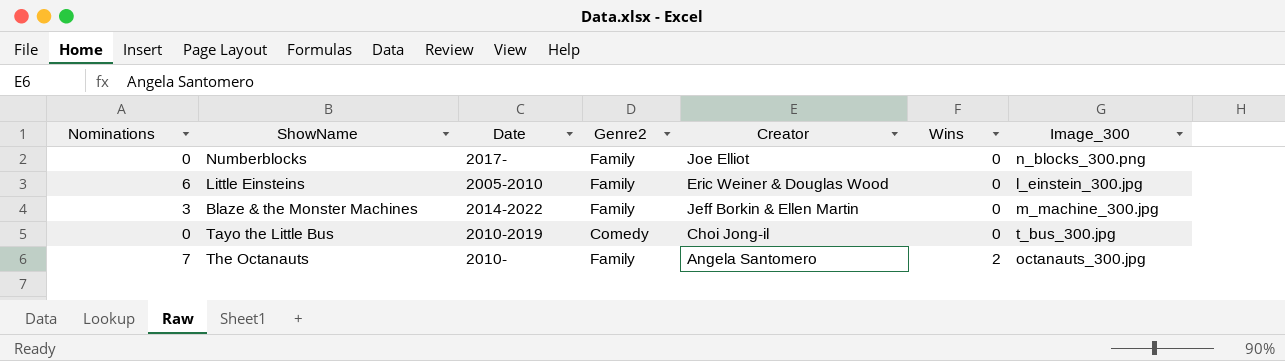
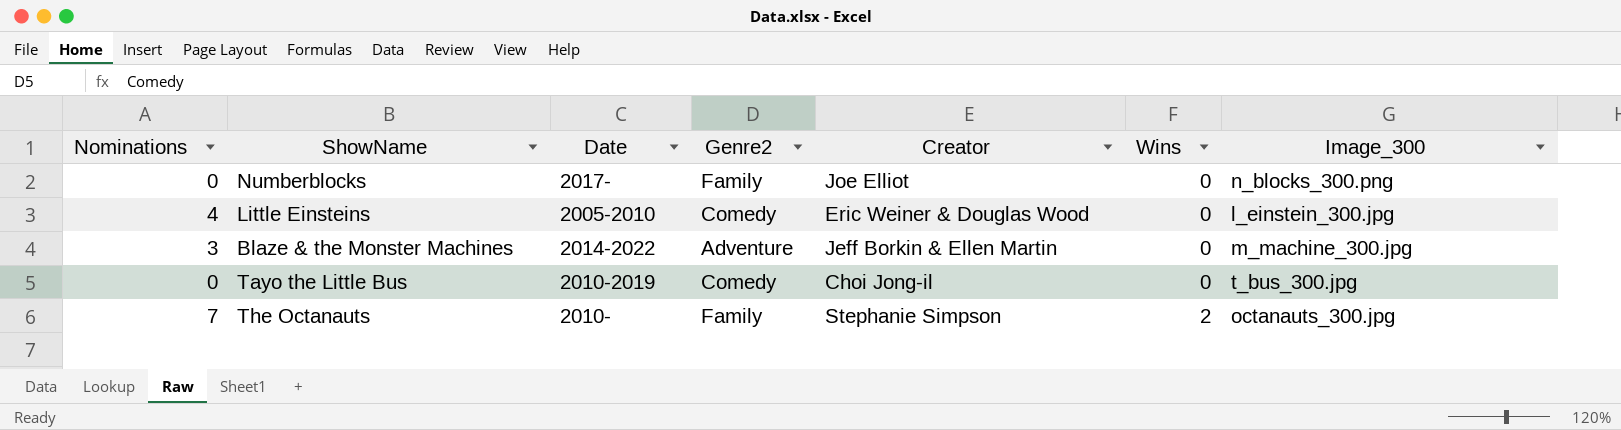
Little Einsteins | Nominations: 6 -> 4
Little Einsteins | Genre2: Family -> Comedy
Blaze & the Monster Machines | Genre2: Family -> Adventure
The Octanauts | Creator: Angela Santomero -> Stephanie Simpson

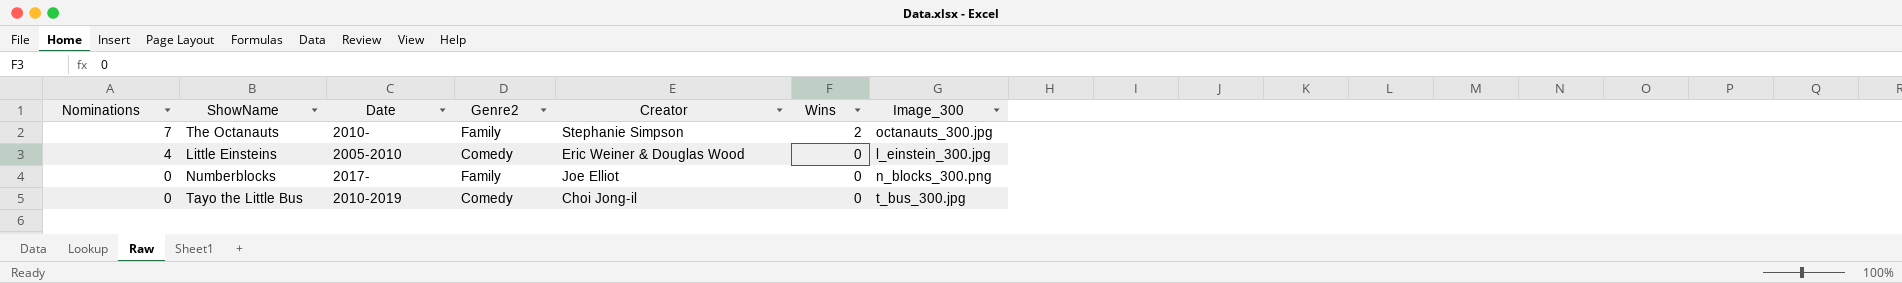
row order: Wins ascending -> Nominations descending
row Blaze & the Monster Machines: 3 | 2014-2022 | Adventure | Jeff Borkin & Ellen Martin | 0 | m_machine_300.jpg -> none

